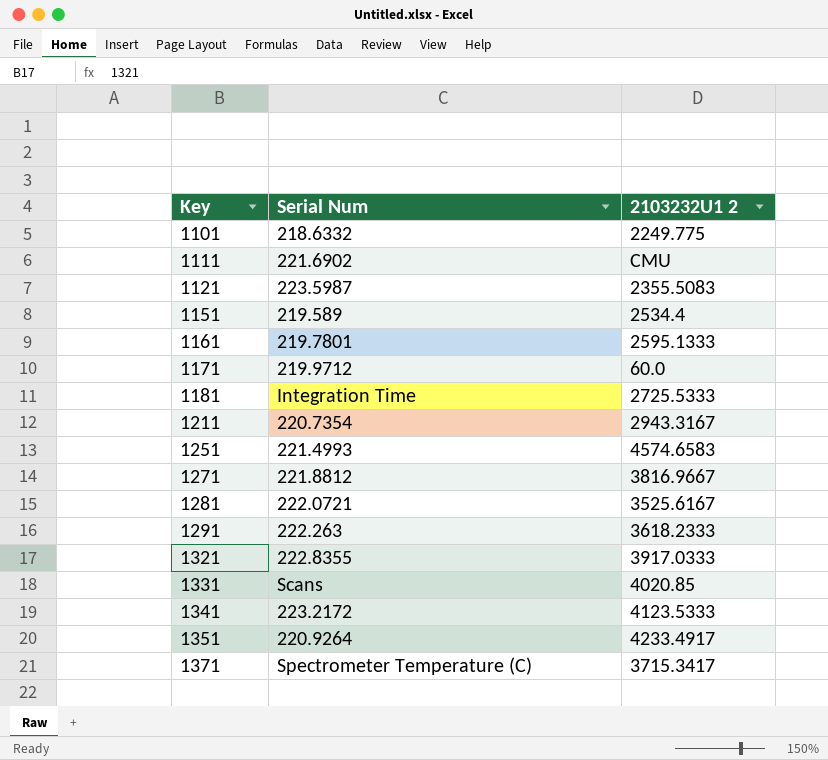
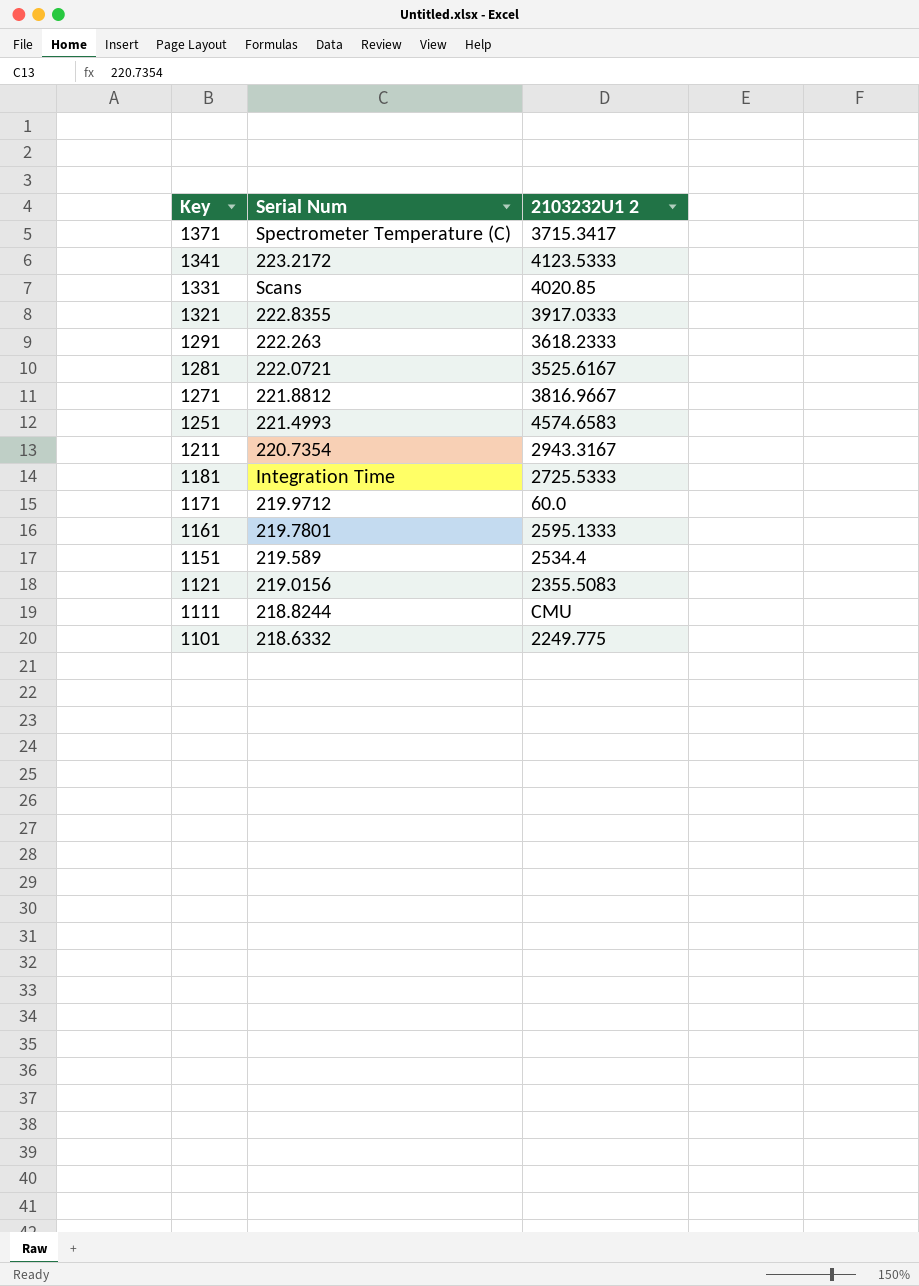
row order: Key ascending -> Key descending
row 1351: 220.9264 | 4233.4917 -> none
1121 | Serial Num: 223.5987 -> 219.0156
1111 | Serial Num: 221.6902 -> 218.8244

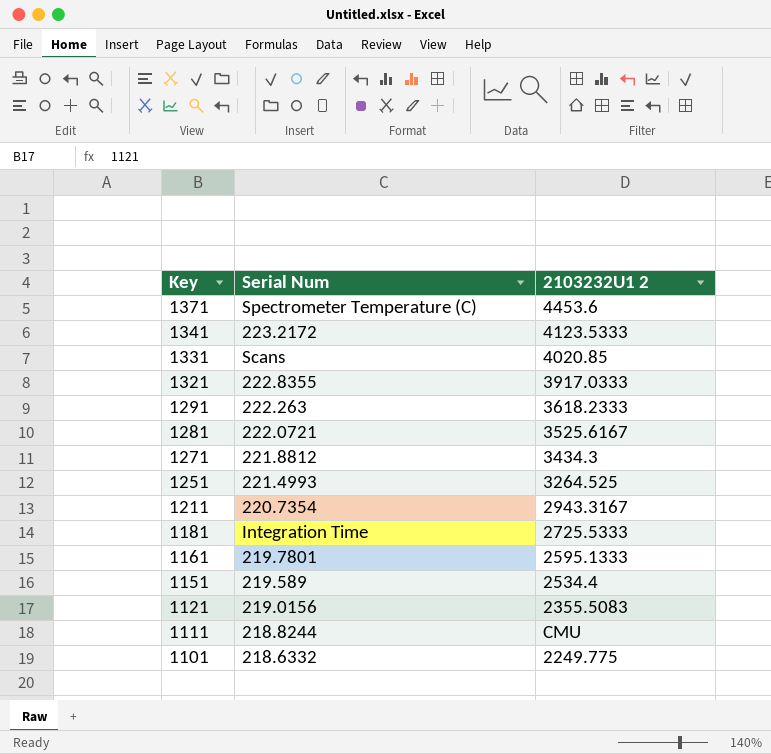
row 1171: 219.9712 | 60.0 -> none
1371 | 2103232U1 2: 3715.3417 -> 4453.6
1271 | 2103232U1 2: 3816.9667 -> 3434.3
1251 | 2103232U1 2: 4574.6583 -> 3264.525

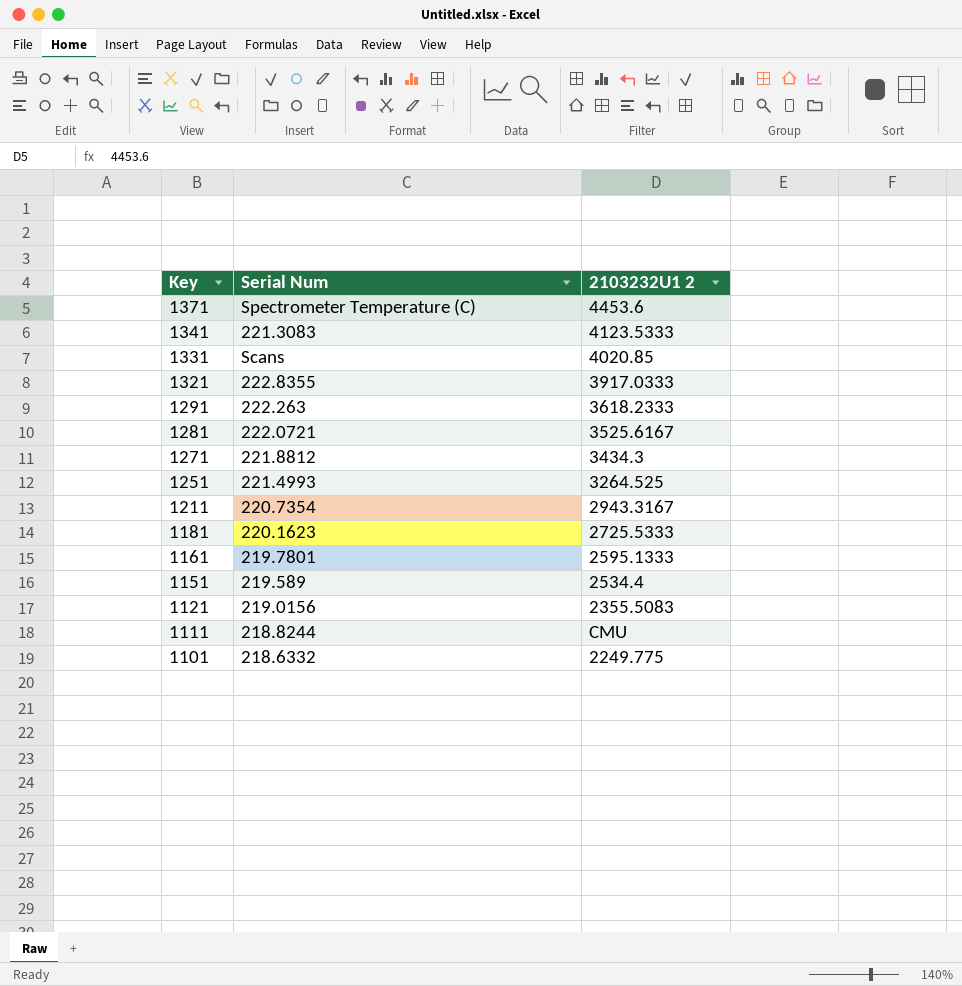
1341 | Serial Num: 223.2172 -> 221.3083
1181 | Serial Num: Integration Time -> 220.1623

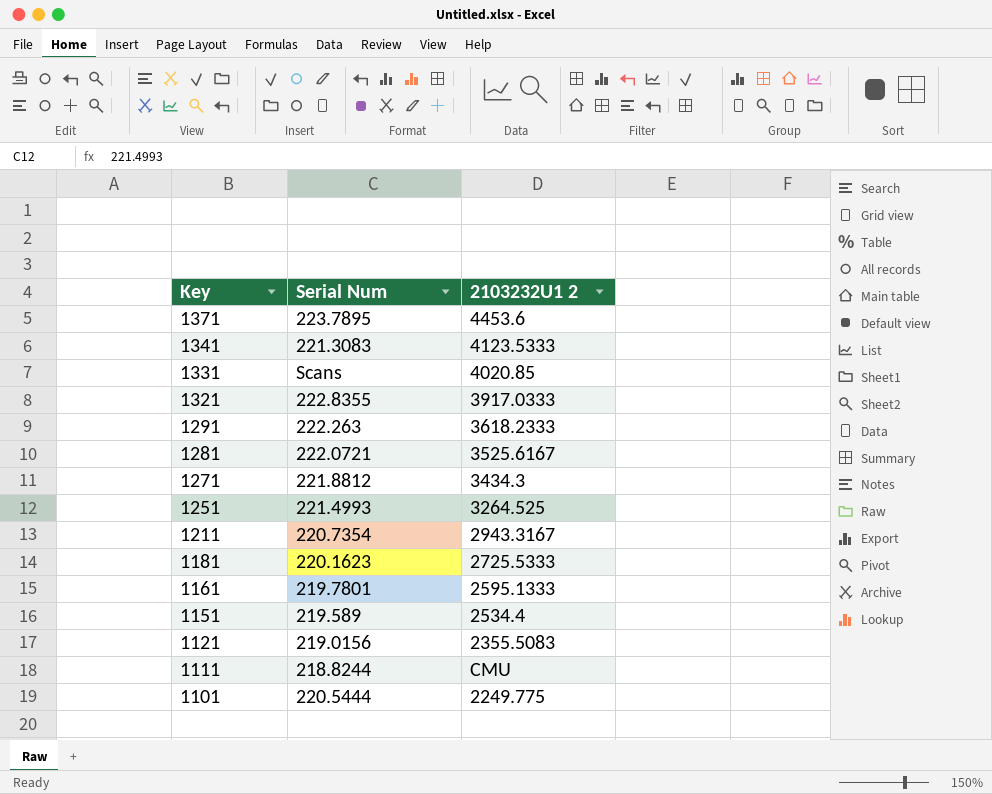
1371 | Serial Num: Spectrometer Temperature (C) -> 223.7895
1101 | Serial Num: 218.6332 -> 220.5444

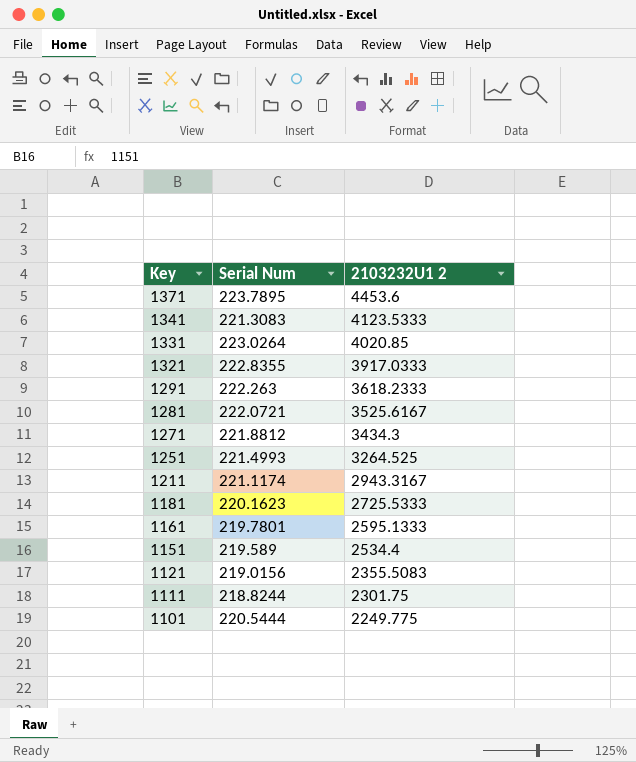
1331 | Serial Num: Scans -> 223.0264
1211 | Serial Num: 220.7354 -> 221.1174
1111 | 2103232U1 2: CMU -> 2301.75

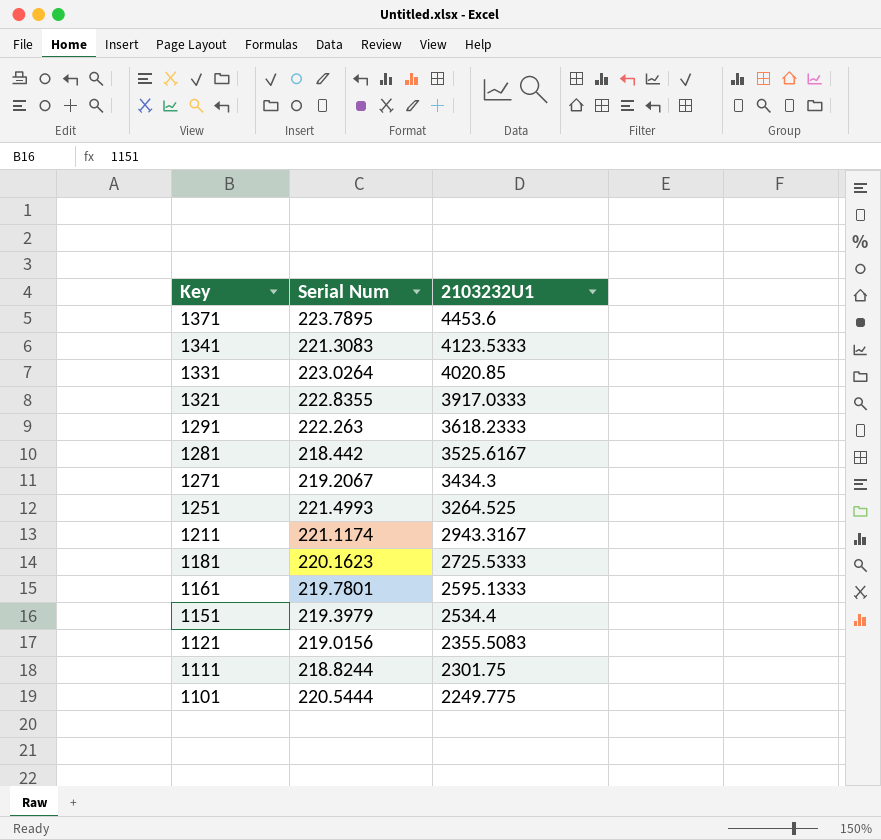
column name: 2103232U1 2 -> 2103232U1
1281 | Serial Num: 222.0721 -> 218.442
1271 | Serial Num: 221.8812 -> 219.2067
1151 | Serial Num: 219.589 -> 219.3979

